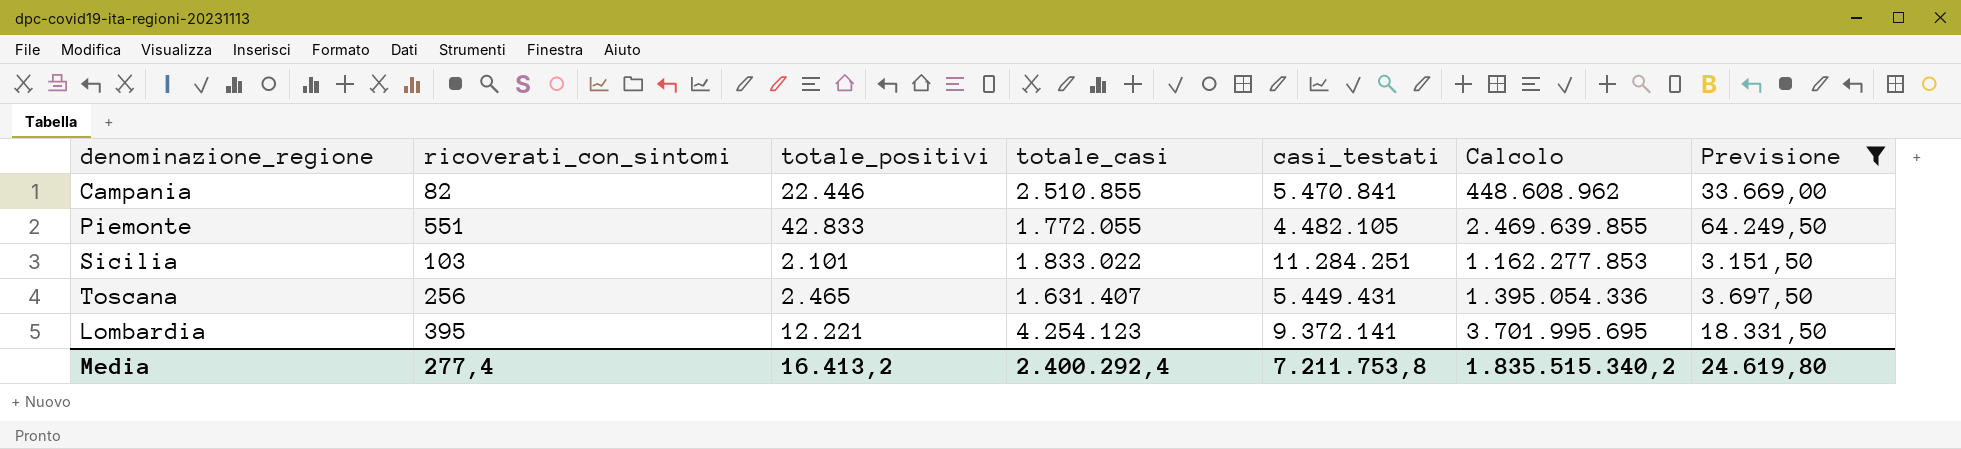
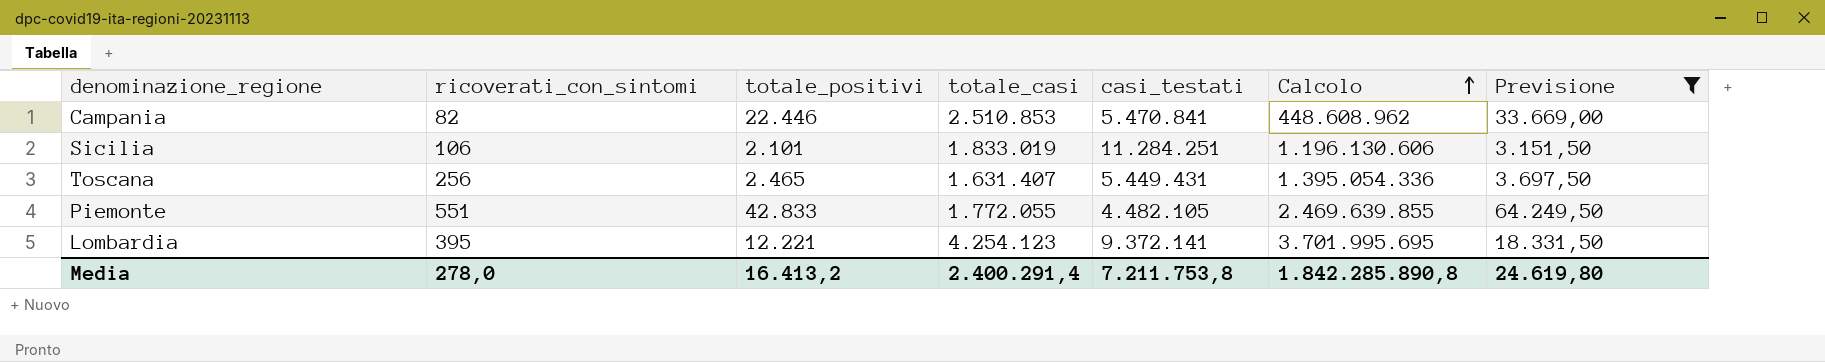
row order: none -> Calcolo ascending
Campania | totale_casi: 2.510.855 -> 2.510.853
Sicilia | ricoverati_con_sintomi: 103 -> 106
Sicilia | totale_casi: 1.833.022 -> 1.833.019
Sicilia | Calcolo: 1.162.277.853 -> 1.196.130.606
Media | ricoverati_con_sintomi: 277,4 -> 278,0
Media | totale_casi: 2.400.292,4 -> 2.400.291,4
Media | Calcolo: 1.835.515.340,2 -> 1.842.285.890,8

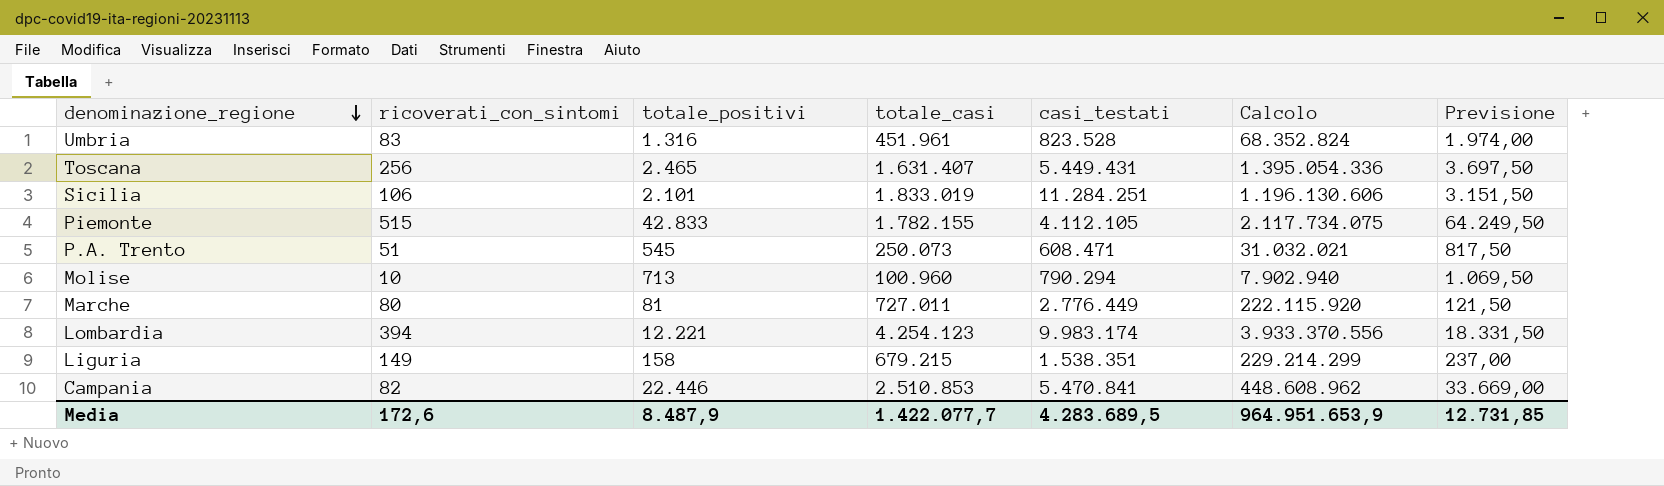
filter: Previsione >= 3.151,50 -> none
row order: Calcolo ascending -> denominazione_regione descending
Piemonte | ricoverati_con_sintomi: 551 -> 515
Piemonte | totale_casi: 1.772.055 -> 1.782.155
Piemonte | casi_testati: 4.482.105 -> 4.112.105
Piemonte | Calcolo: 2.469.639.855 -> 2.117.734.075
Lombardia | ricoverati_con_sintomi: 395 -> 394
Lombardia | casi_testati: 9.372.141 -> 9.983.174
Lombardia | Calcolo: 3.701.995.695 -> 3.933.370.556
Media | ricoverati_con_sintomi: 278,0 -> 172,6
Media | totale_positivi: 16.413,2 -> 8.487,9
Media | totale_casi: 2.400.291,4 -> 1.422.077,7
Media | casi_testati: 7.211.753,8 -> 4.283.689,5
Media | Calcolo: 1.842.285.890,8 -> 964.951.653,9
Media | Previsione: 24.619,80 -> 12.731,85

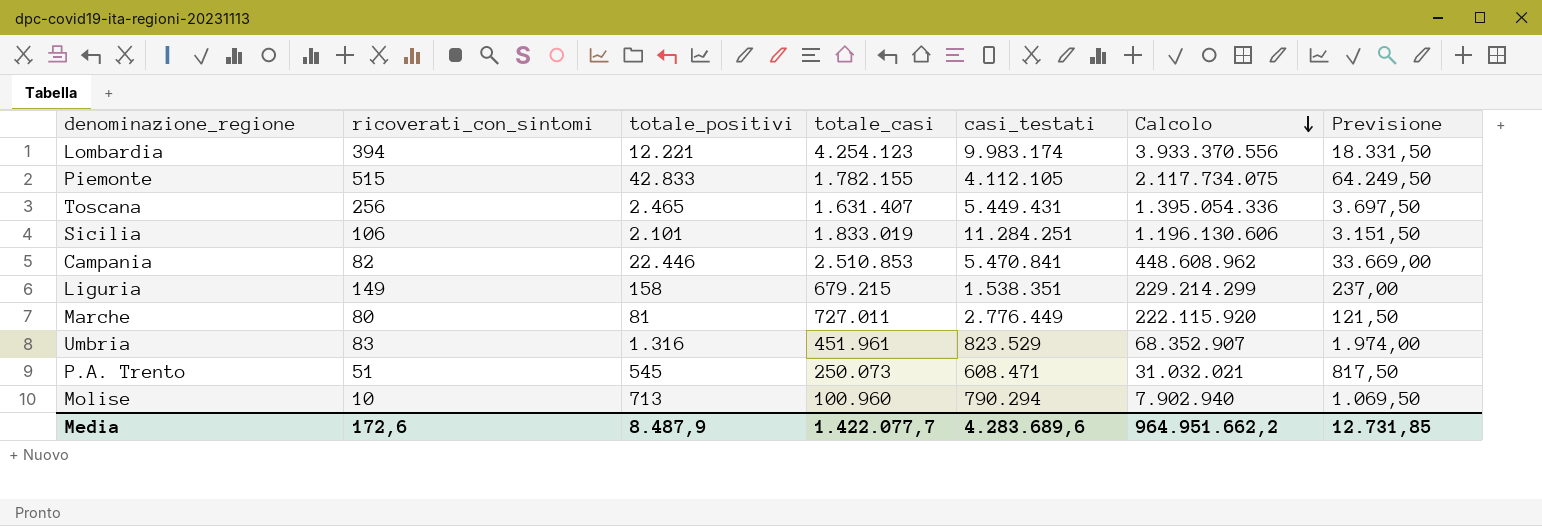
row order: denominazione_regione descending -> Calcolo descending
Umbria | casi_testati: 823.528 -> 823.529
Umbria | Calcolo: 68.352.824 -> 68.352.907
Media | casi_testati: 4.283.689,5 -> 4.283.689,6
Media | Calcolo: 964.951.653,9 -> 964.951.662,2

